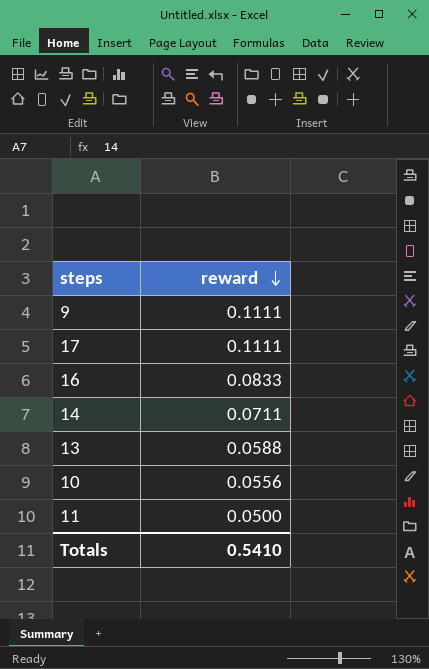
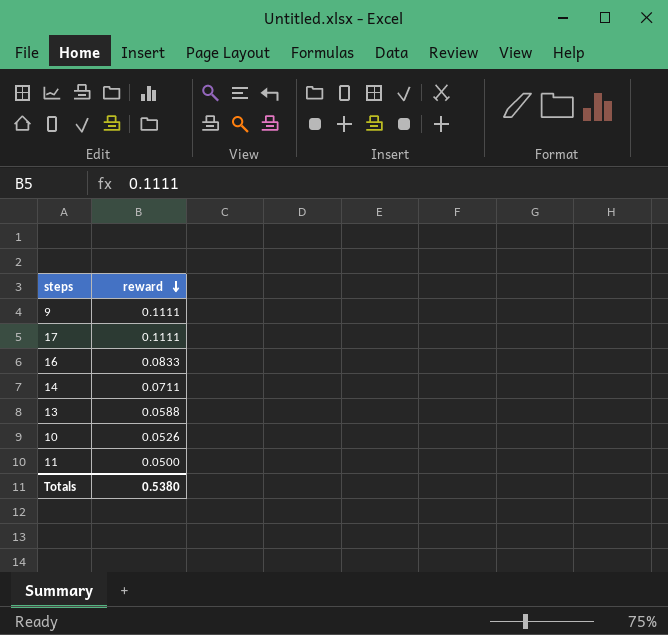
10 | reward: 0.0556 -> 0.0526
Totals | reward: 0.5410 -> 0.5380

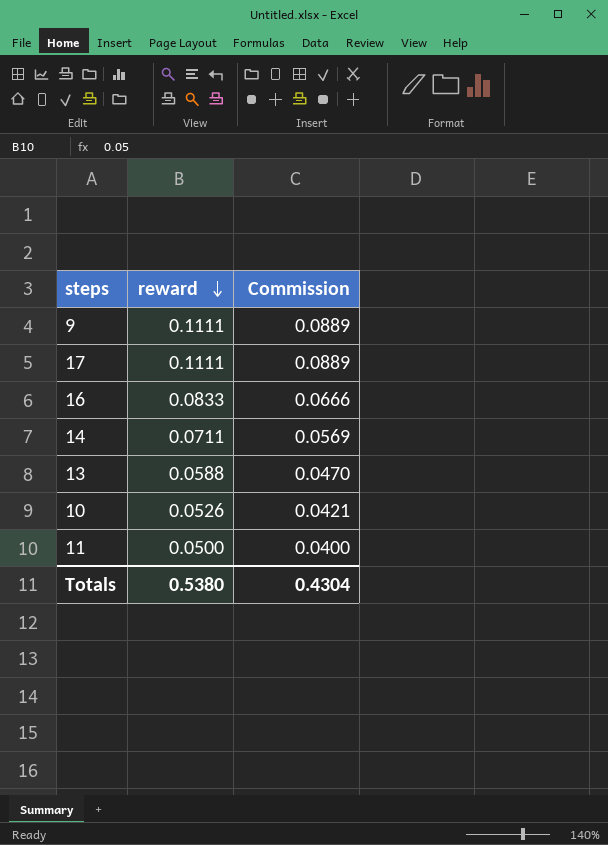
column Commission | formula: none -> [reward] * 0.8

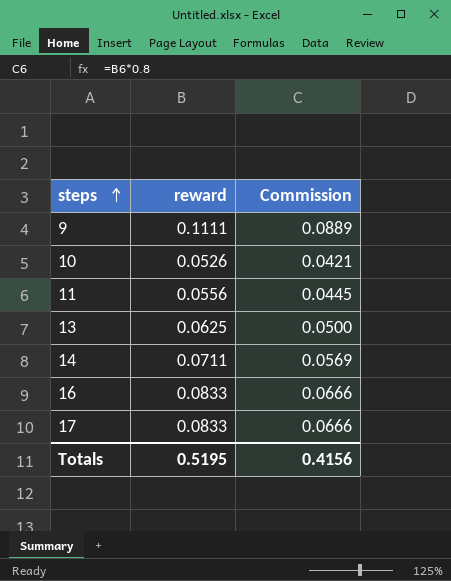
row order: reward descending -> steps ascending
11 | reward: 0.0500 -> 0.0556
11 | Commission: 0.0400 -> 0.0445
13 | reward: 0.0588 -> 0.0625
13 | Commission: 0.0470 -> 0.0500
17 | reward: 0.1111 -> 0.0833
17 | Commission: 0.0889 -> 0.0666
Totals | reward: 0.5380 -> 0.5195
Totals | Commission: 0.4304 -> 0.4156

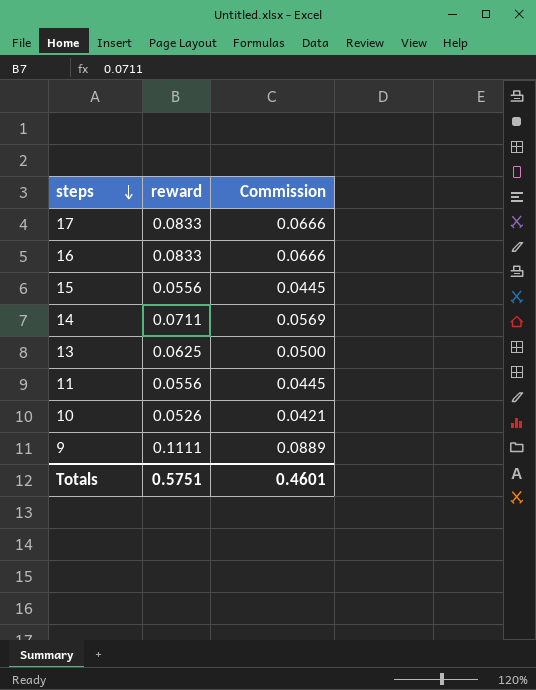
row order: steps ascending -> steps descending
row 15: none -> 0.0556 | 0.0445
Totals | reward: 0.5195 -> 0.5751
Totals | Commission: 0.4156 -> 0.4601

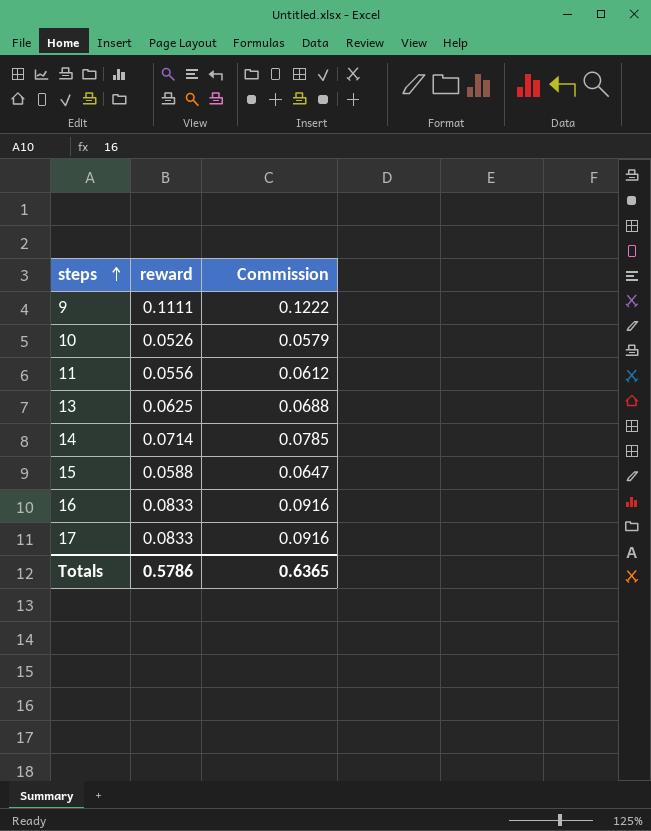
row order: steps descending -> steps ascending
column Commission | formula: [reward] * 0.8 -> [reward] * 1.1
14 | reward: 0.0711 -> 0.0714
15 | reward: 0.0556 -> 0.0588
Totals | reward: 0.5751 -> 0.5786
Totals | Commission: 0.4601 -> 0.6365

